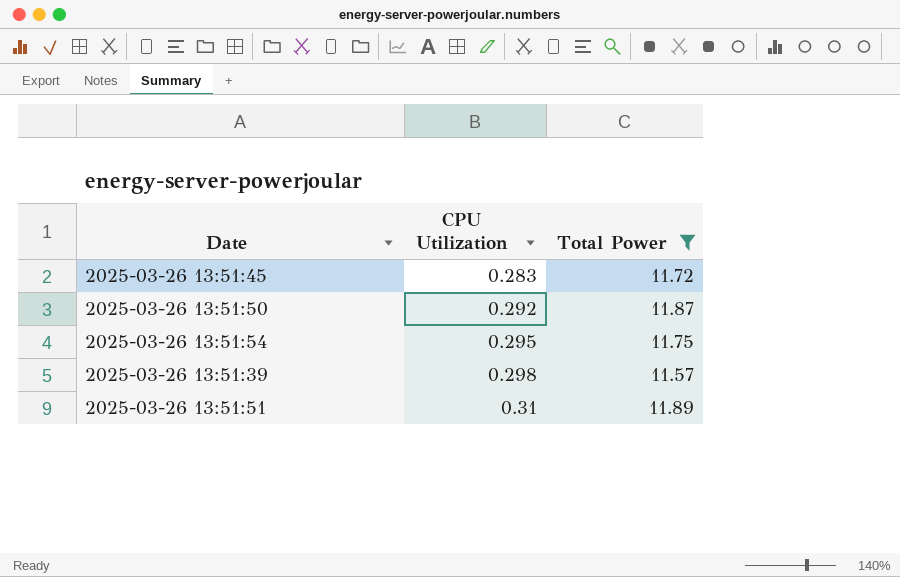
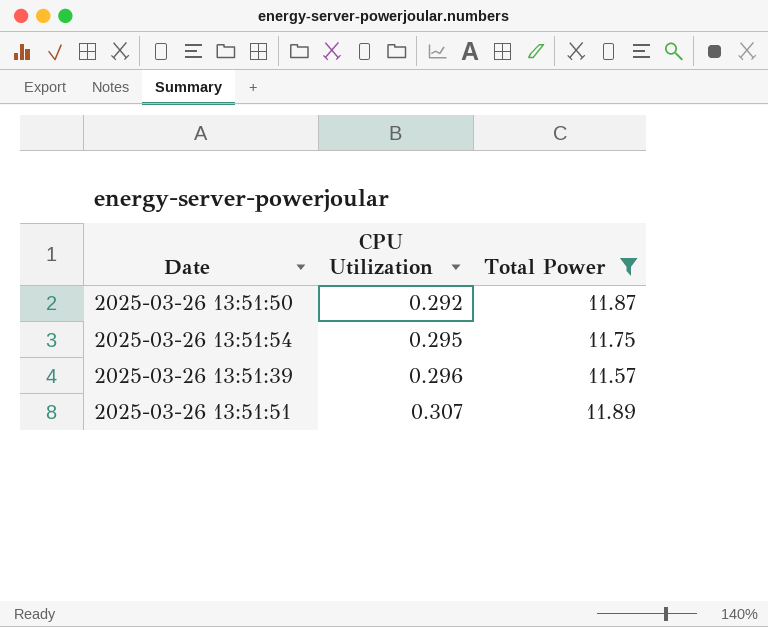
row 2025-03-26 13:51:45: 0.283 | 11.72 -> none
2025-03-26 13:51:39 | CPU Utilization: 0.298 -> 0.296
2025-03-26 13:51:51 | CPU Utilization: 0.31 -> 0.307

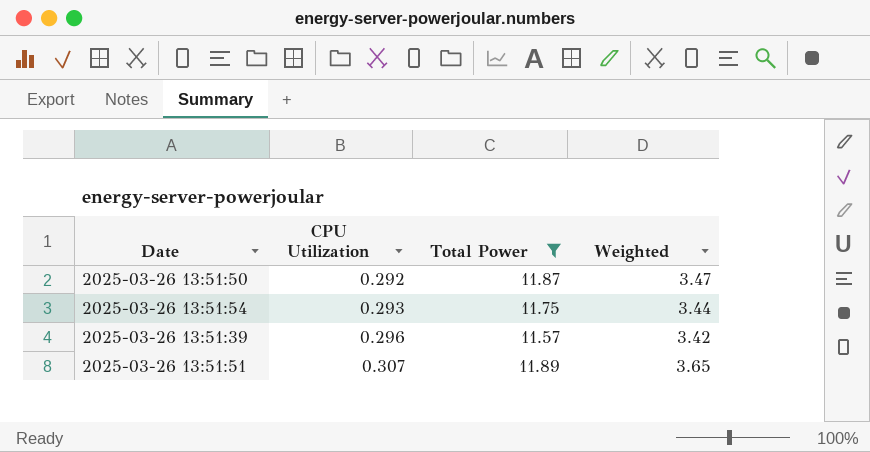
column Weighted | formula: none -> [CPU Utilization] * [Total Power]
2025-03-26 13:51:54 | CPU Utilization: 0.295 -> 0.293

